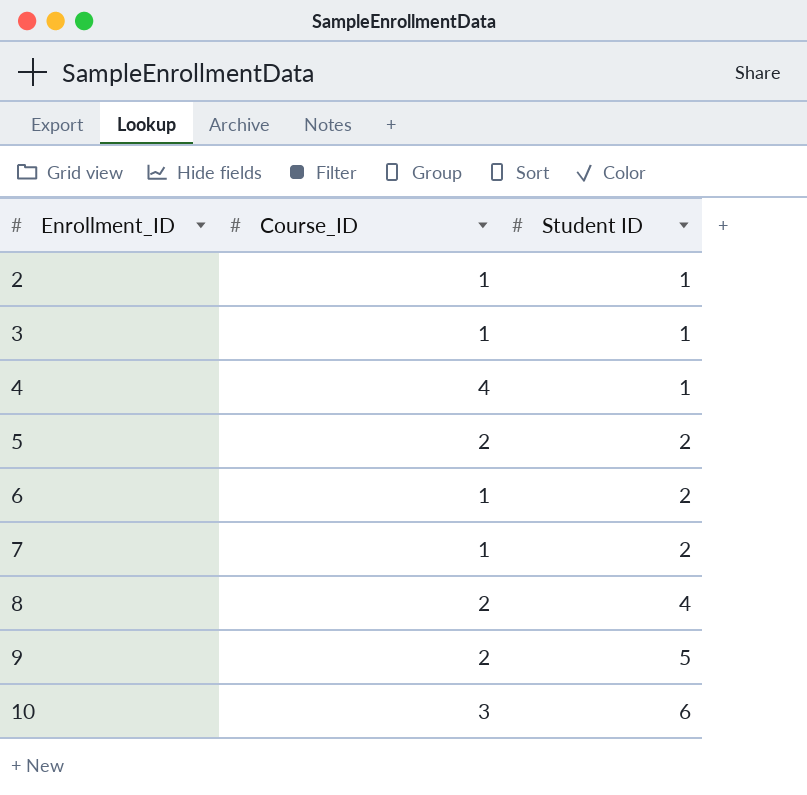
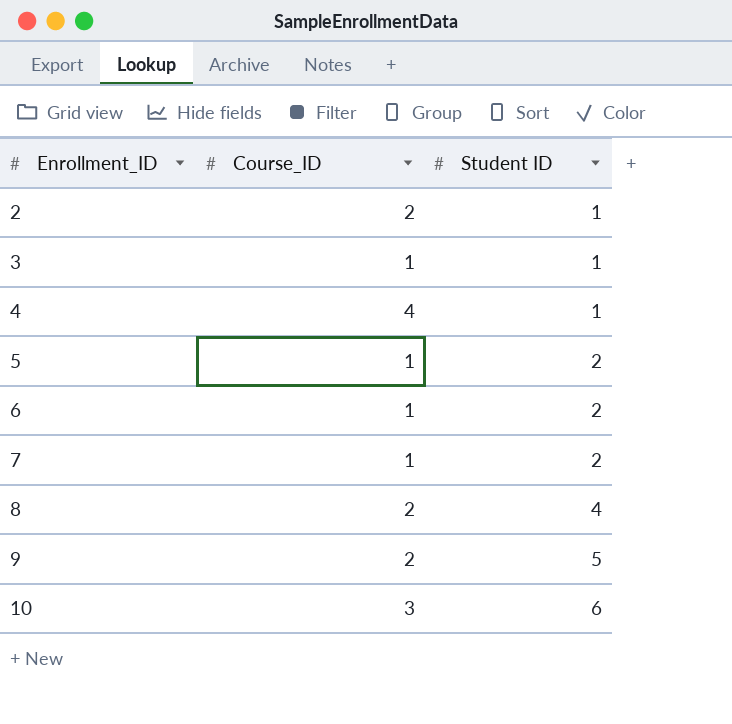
2 | Course_ID: 1 -> 2
5 | Course_ID: 2 -> 1

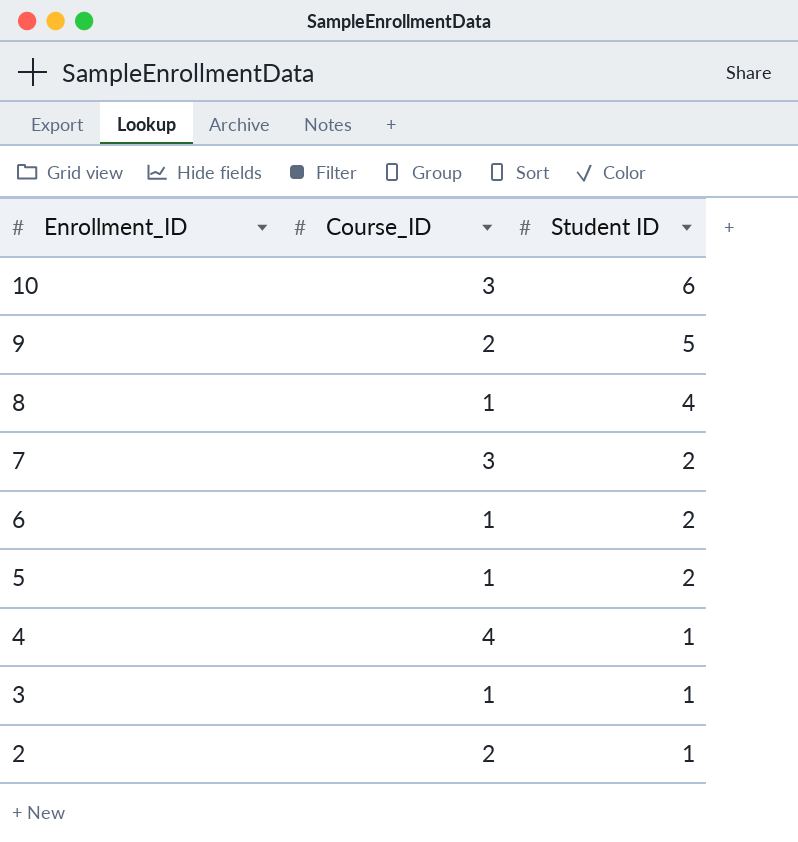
row order: Enrollment_ID ascending -> Enrollment_ID descending
8 | Course_ID: 2 -> 1
7 | Course_ID: 1 -> 3

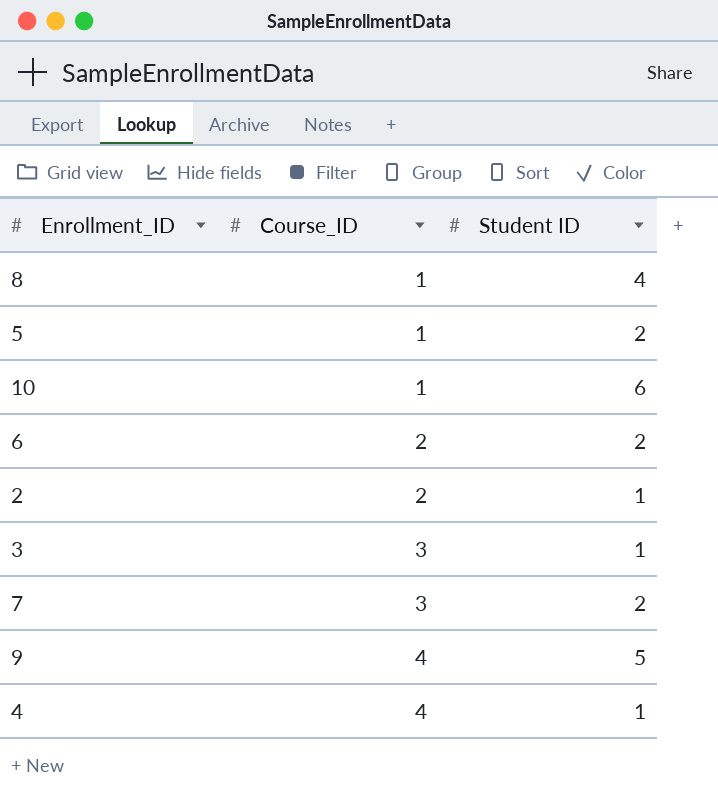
row order: Enrollment_ID descending -> Course_ID ascending
10 | Course_ID: 3 -> 1
6 | Course_ID: 1 -> 2
3 | Course_ID: 1 -> 3
9 | Course_ID: 2 -> 4

